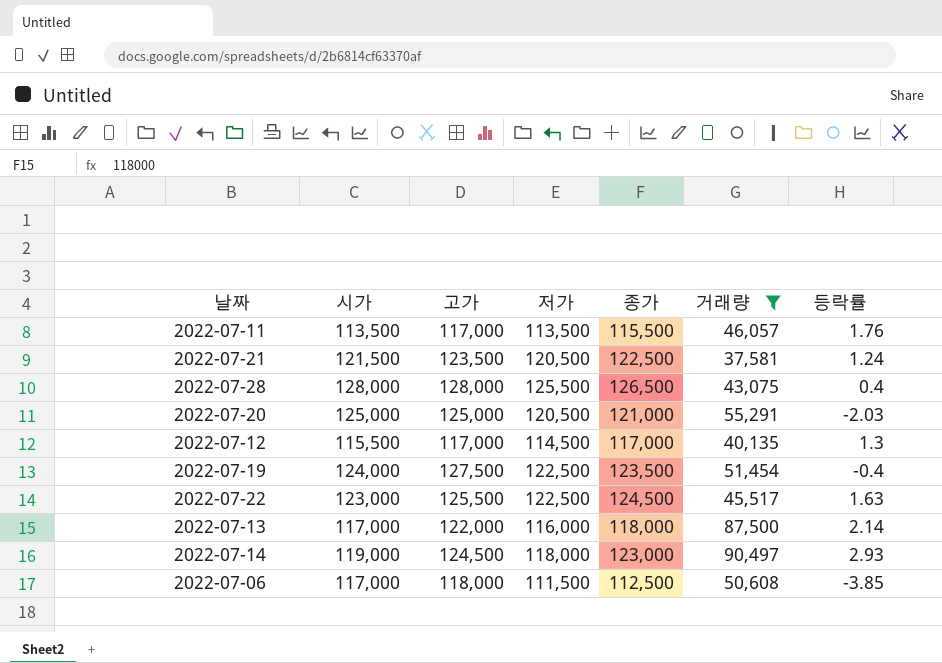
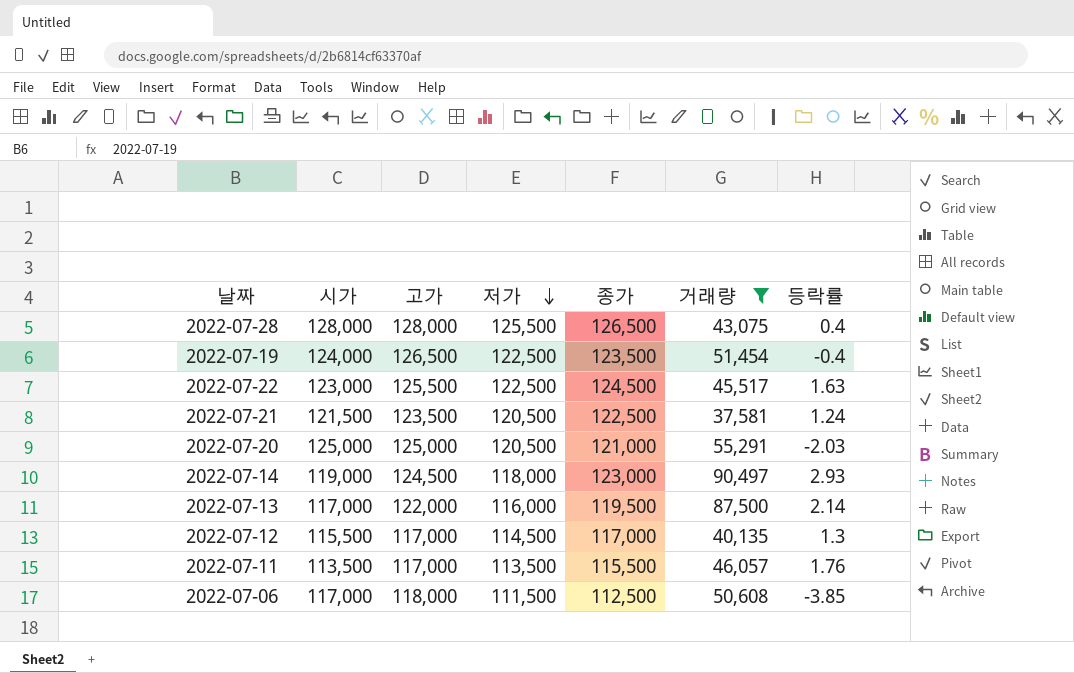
row order: none -> 저가 descending
2022-07-19 | 고가: 127,500 -> 126,500
2022-07-13 | 종가: 118,000 -> 119,500

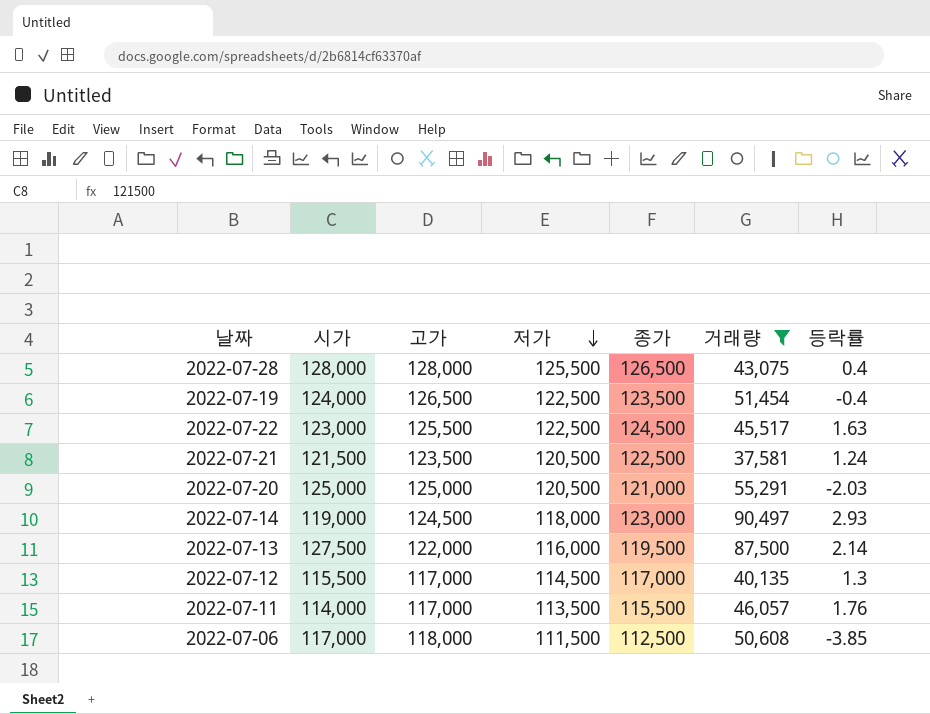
2022-07-13 | 시가: 117,000 -> 127,500
2022-07-11 | 시가: 113,500 -> 114,000

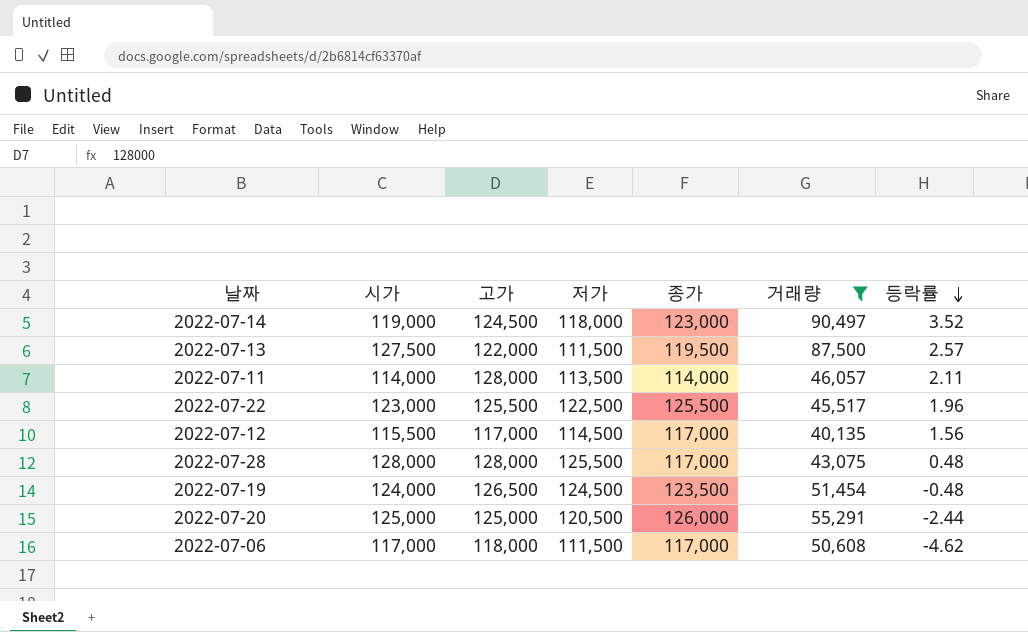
row order: 저가 descending -> 등락률 descending
row 2022-07-21: 121,500 | 123,500 | 120,500 | 122,500 | 37,581 | 1.24 -> none
2022-07-14 | 등락률: 2.93 -> 3.52
2022-07-13 | 저가: 116,000 -> 111,500
2022-07-13 | 등락률: 2.14 -> 2.57
2022-07-11 | 고가: 117,000 -> 128,000
2022-07-11 | 종가: 115,500 -> 114,000
2022-07-11 | 등락률: 1.76 -> 2.11
2022-07-22 | 종가: 124,500 -> 125,500
2022-07-22 | 등락률: 1.63 -> 1.96
2022-07-12 | 등락률: 1.3 -> 1.56
2022-07-28 | 종가: 126,500 -> 117,000
2022-07-28 | 등락률: 0.4 -> 0.48
2022-07-19 | 저가: 122,500 -> 124,500
2022-07-19 | 등락률: -0.4 -> -0.48
2022-07-20 | 종가: 121,000 -> 126,000
2022-07-20 | 등락률: -2.03 -> -2.44
2022-07-06 | 종가: 112,500 -> 117,000
2022-07-06 | 등락률: -3.85 -> -4.62

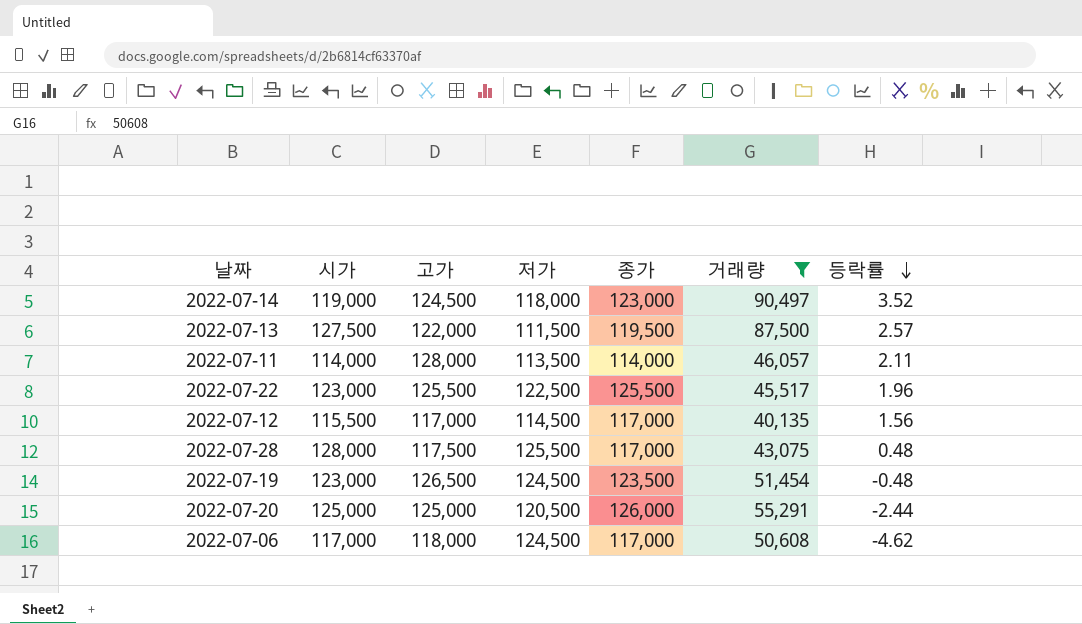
2022-07-28 | 고가: 128,000 -> 117,500
2022-07-19 | 시가: 124,000 -> 123,000
2022-07-06 | 저가: 111,500 -> 124,500

